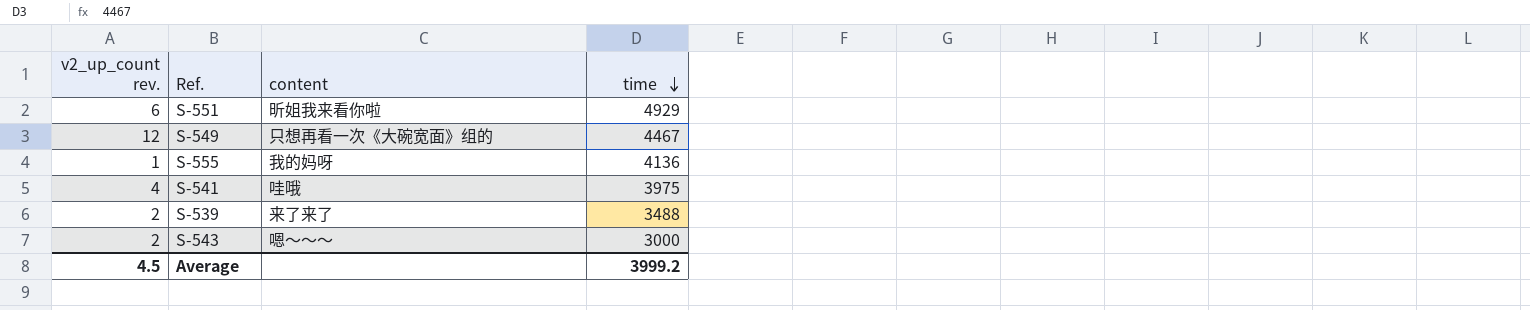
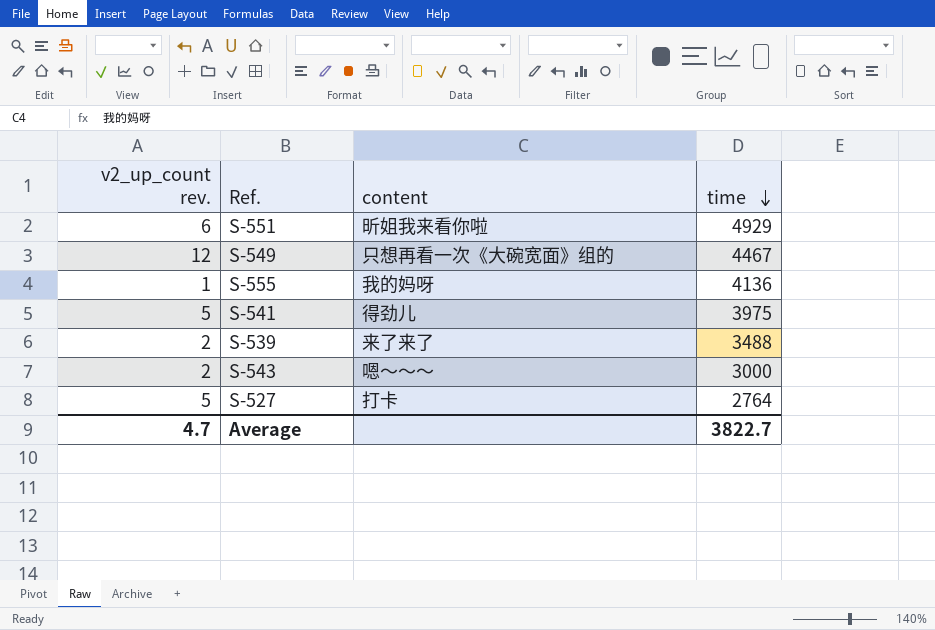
S-541 | v2_up_count rev.: 4 -> 5
S-541 | content: 哇哦 -> 得劲儿
row S-527: none -> 5 | 打卡 | 2764
Average | v2_up_count rev.: 4.5 -> 4.7
Average | time: 3999.2 -> 3822.7

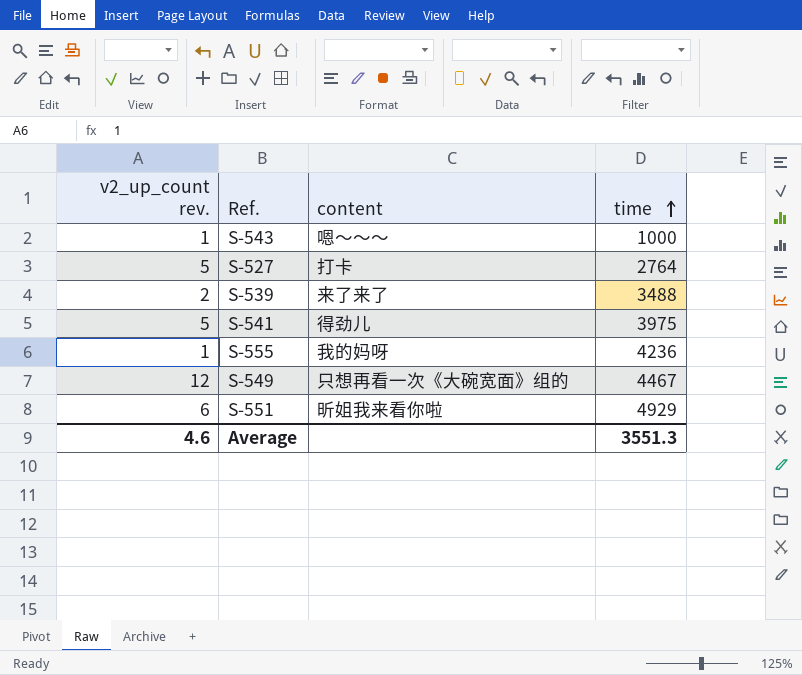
row order: time descending -> time ascending
S-543 | v2_up_count rev.: 2 -> 1
S-543 | time: 3000 -> 1000
S-555 | time: 4136 -> 4236
Average | v2_up_count rev.: 4.7 -> 4.6
Average | time: 3822.7 -> 3551.3

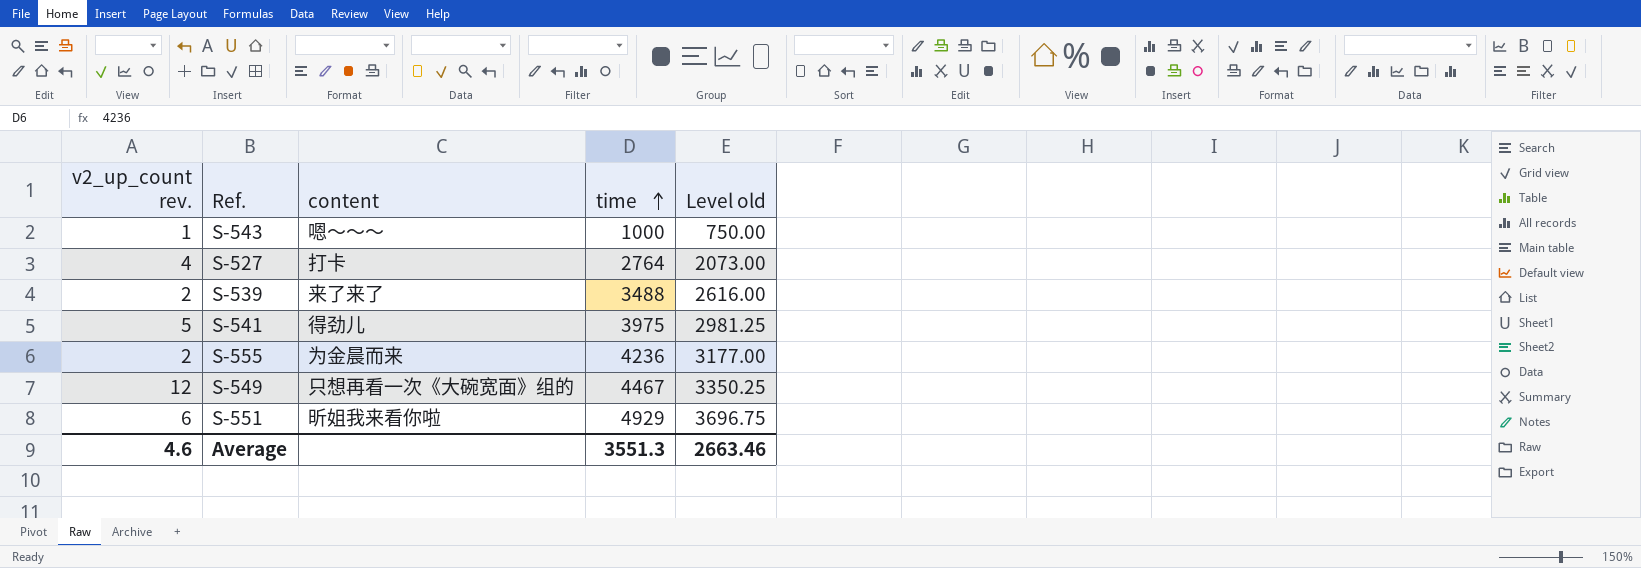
column Level old | formula: none -> [time] * 0.75
S-527 | v2_up_count rev.: 5 -> 4
S-555 | v2_up_count rev.: 1 -> 2
S-555 | content: 我的妈呀 -> 为金晨而来

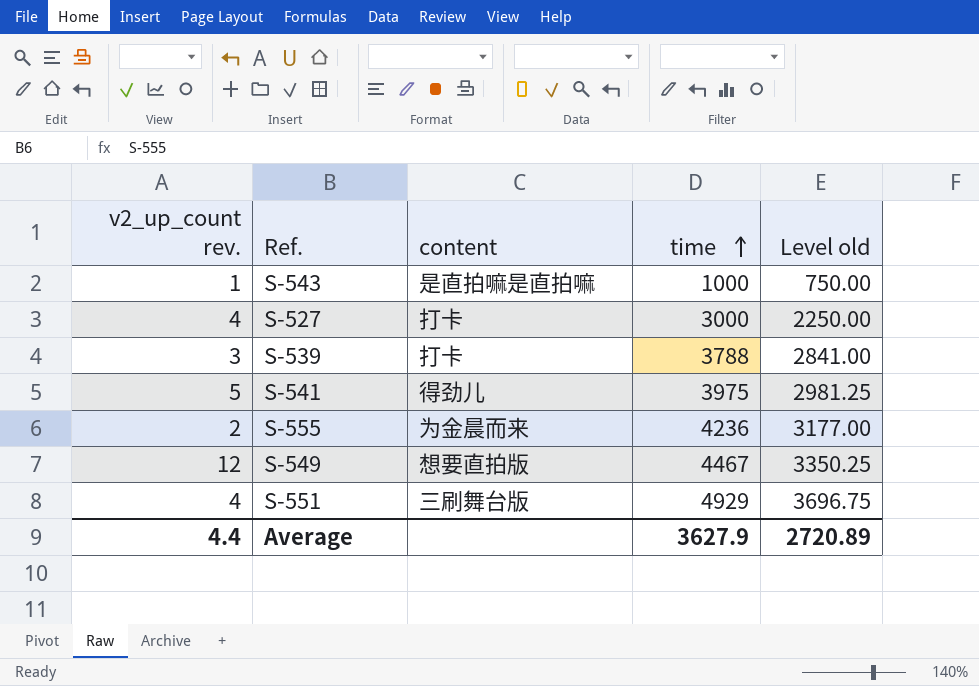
S-543 | content: 嗯～～～ -> 是直拍嘛是直拍嘛
S-527 | time: 2764 -> 3000
S-527 | Level old: 2073.00 -> 2250.00
S-539 | v2_up_count rev.: 2 -> 3
S-539 | content: 来了来了 -> 打卡
S-539 | time: 3488 -> 3788
S-539 | Level old: 2616.00 -> 2841.00
S-549 | content: 只想再看一次《大碗宽面》组的 -> 想要直拍版
S-551 | v2_up_count rev.: 6 -> 4
S-551 | content: 昕姐我来看你啦 -> 三刷舞台版
Average | v2_up_count rev.: 4.6 -> 4.4
Average | time: 3551.3 -> 3627.9
Average | Level old: 2663.46 -> 2720.89

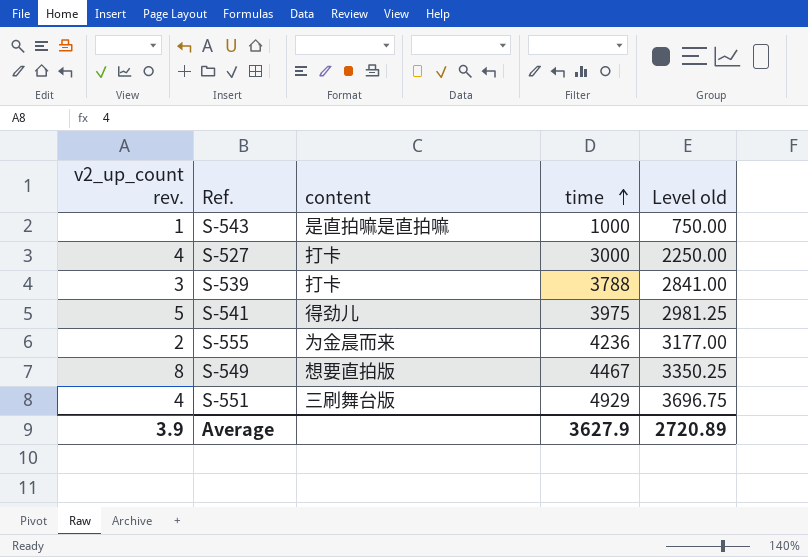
S-549 | v2_up_count rev.: 12 -> 8
Average | v2_up_count rev.: 4.4 -> 3.9

